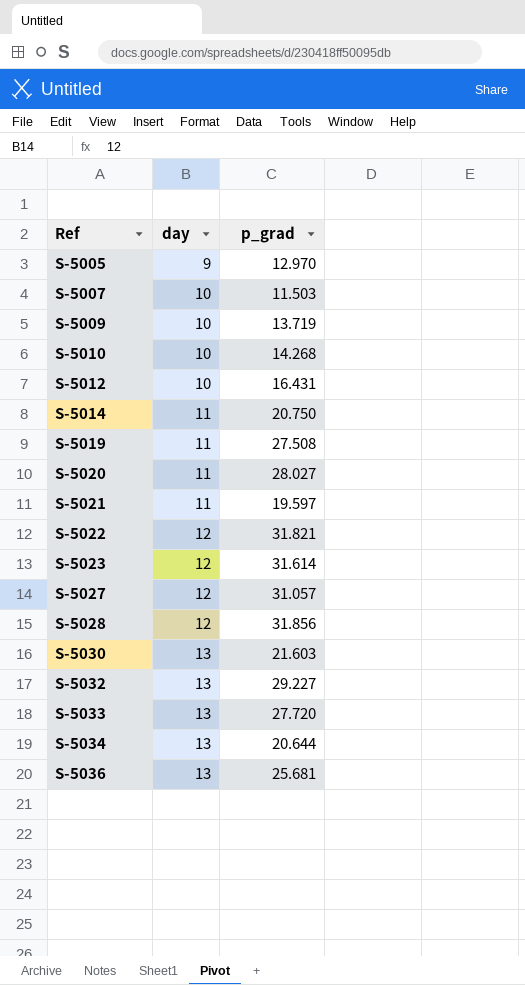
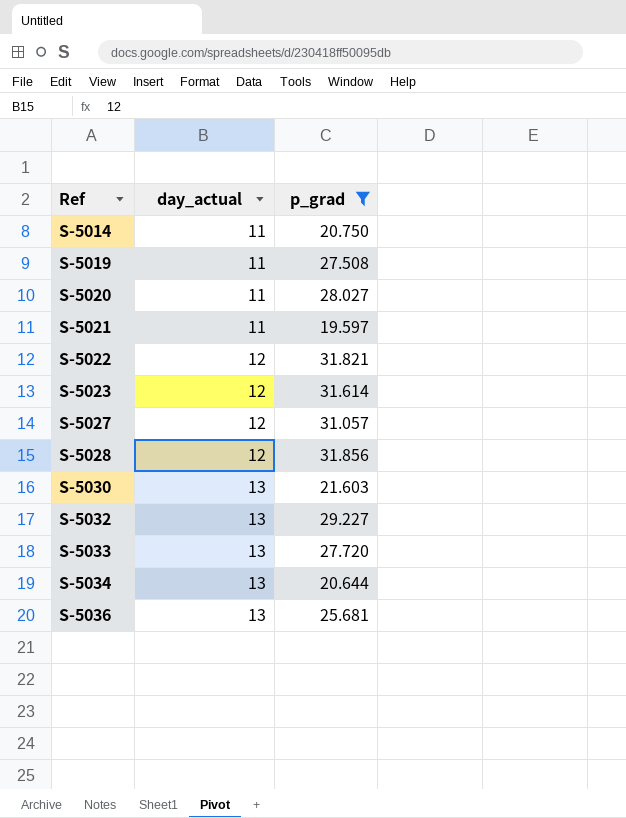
filter: none -> p_grad >= 19.597
column name: day -> day_actual

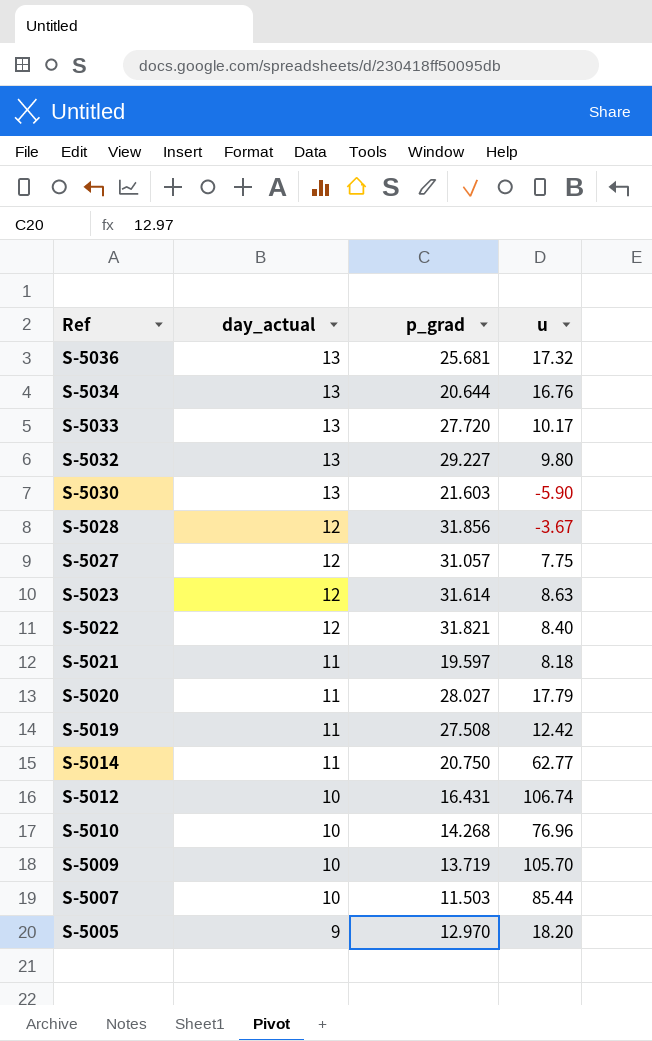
filter: p_grad >= 19.597 -> none
row order: Ref ascending -> Ref descending
column u | position: none -> 4

